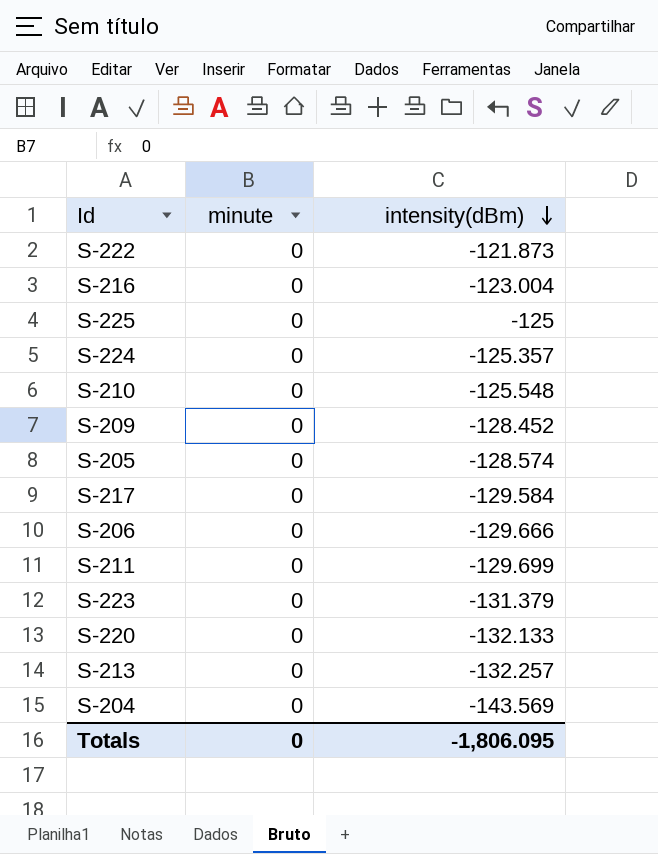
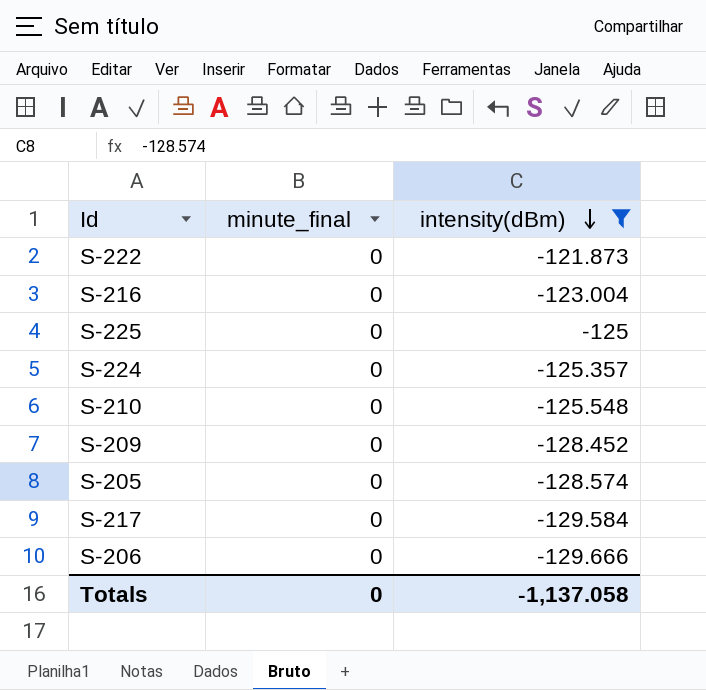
filter: none -> intensity(dBm) >= -129.666
column name: minute -> minute_final
Totals | intensity(dBm): -1,806.095 -> -1,137.058

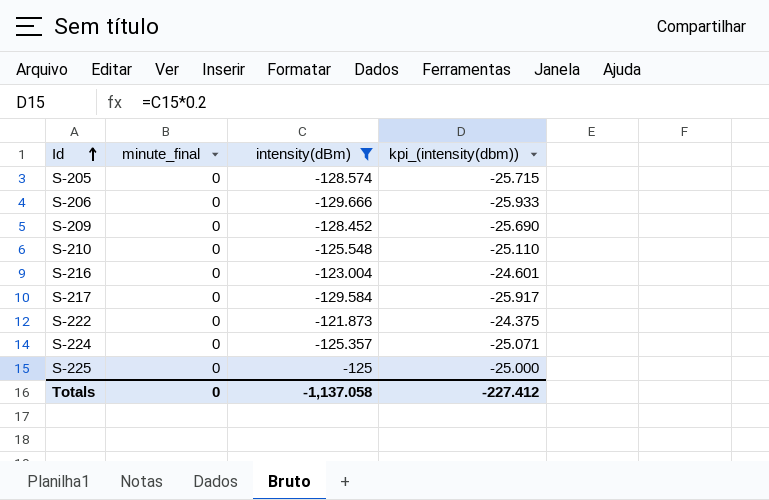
row order: intensity(dBm) descending -> Id ascending
column kpi_(intensity(dbm)) | formula: none -> [intensity(dBm)] * 0.2

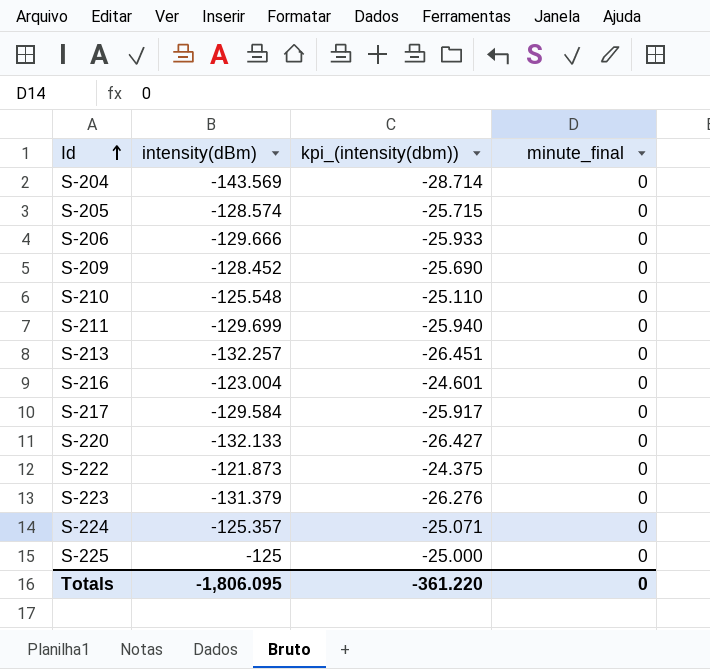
filter: intensity(dBm) >= -129.666 -> none
column minute_final | position: 2 -> 4
Totals | intensity(dBm): -1,137.058 -> -1,806.095
Totals | kpi_(intensity(dbm)): -227.412 -> -361.220

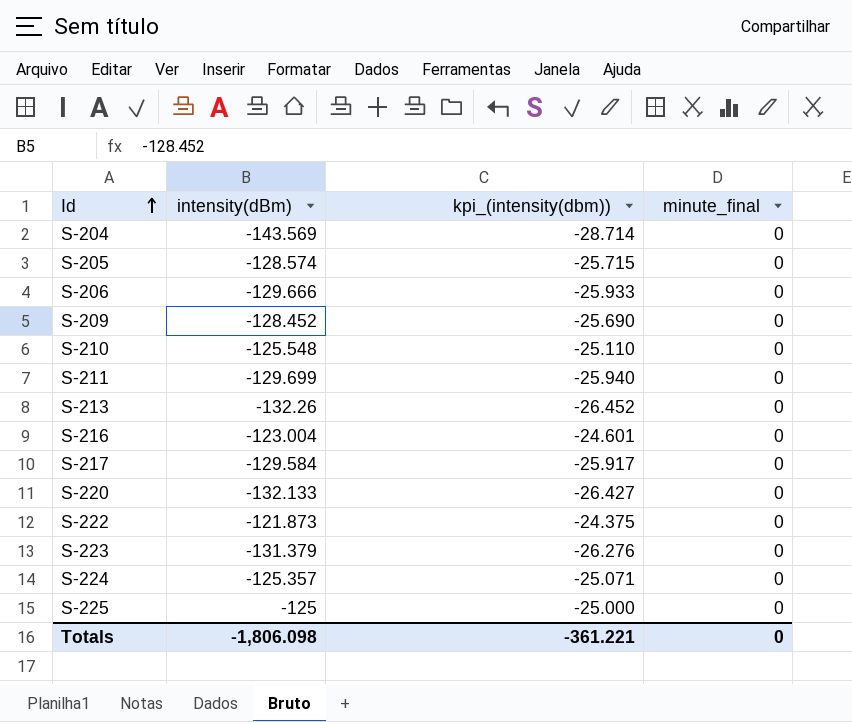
S-213 | intensity(dBm): -132.257 -> -132.26
S-213 | kpi_(intensity(dbm)): -26.451 -> -26.452
Totals | intensity(dBm): -1,806.095 -> -1,806.098
Totals | kpi_(intensity(dbm)): -361.220 -> -361.221

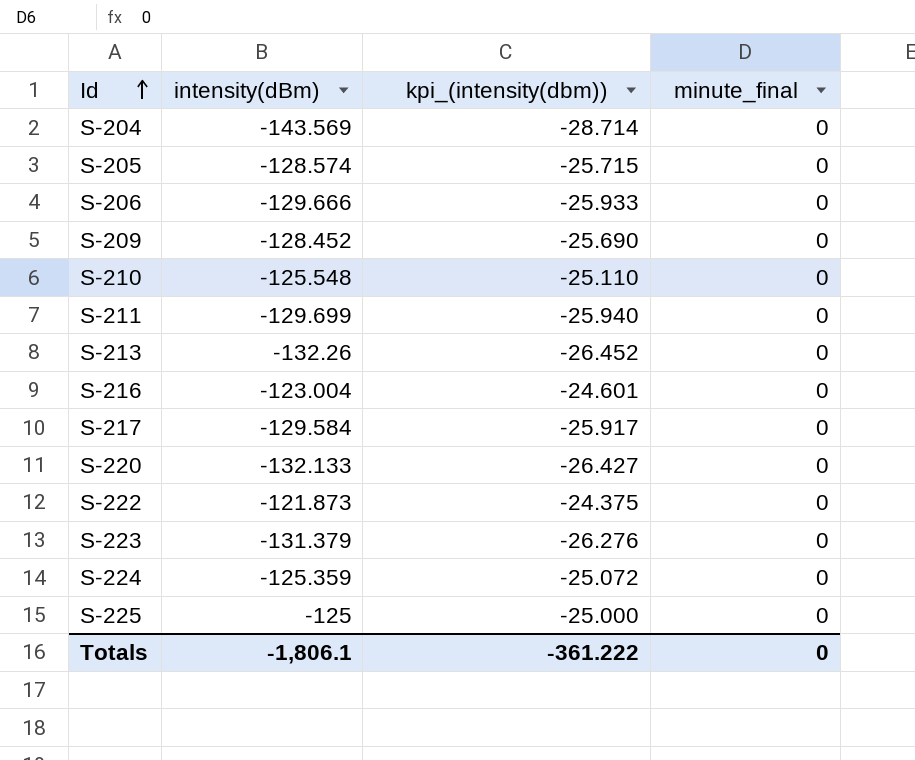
S-224 | intensity(dBm): -125.357 -> -125.359
S-224 | kpi_(intensity(dbm)): -25.071 -> -25.072
Totals | intensity(dBm): -1,806.098 -> -1,806.1
Totals | kpi_(intensity(dbm)): -361.221 -> -361.222

